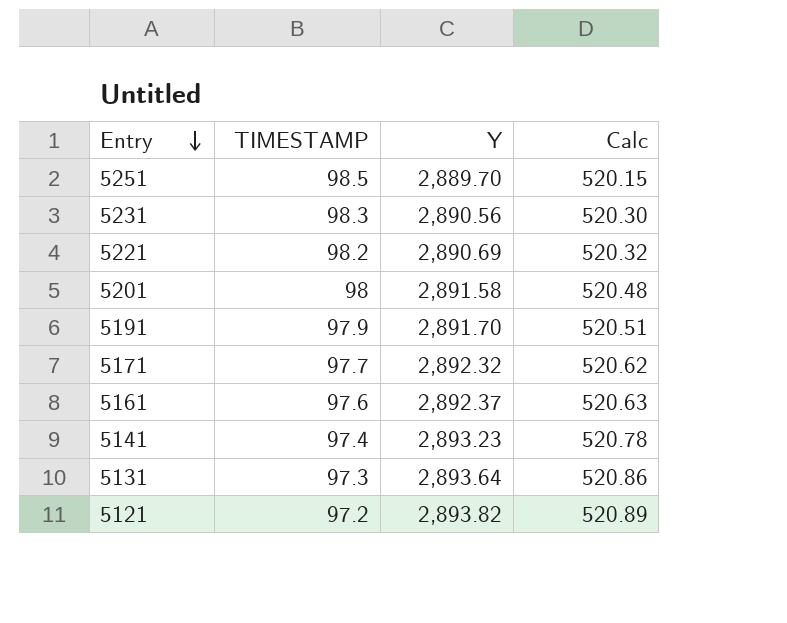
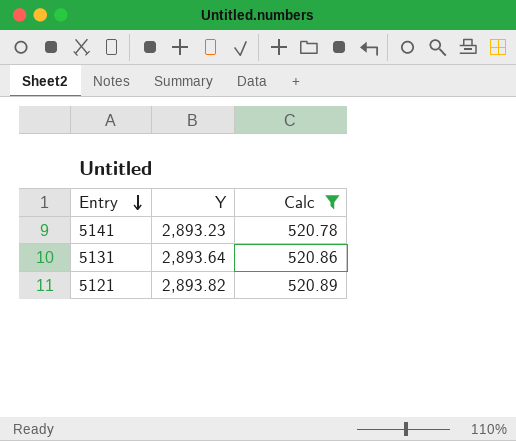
filter: none -> Calc >= 520.78
column TIMESTAMP | position: 2 -> none

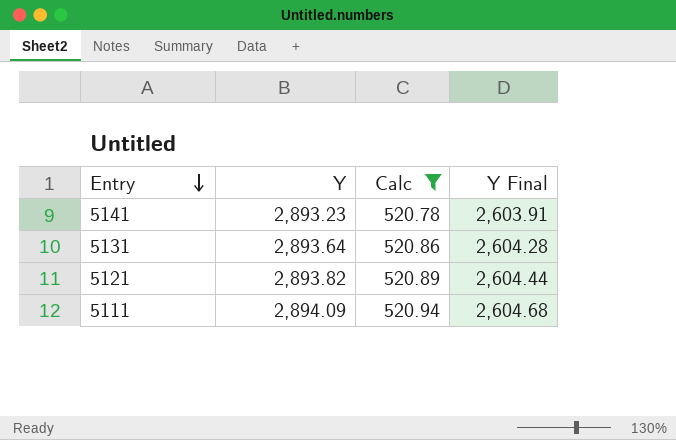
column Y Final | formula: none -> [Y] * 0.9
row 5111: none -> 2,894.09 | 520.94 | 2,604.68

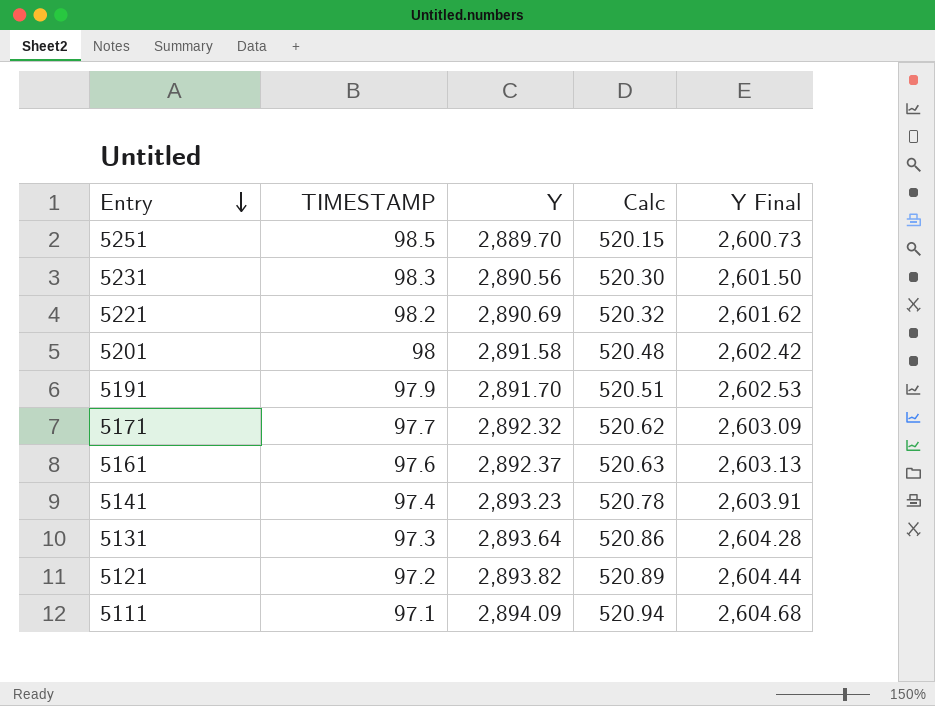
filter: Calc >= 520.78 -> none
column TIMESTAMP | position: none -> 2

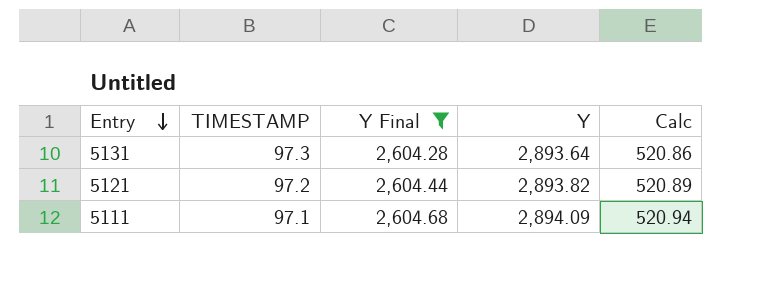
filter: none -> Y Final >= 2,604.28
column Y Final | position: 5 -> 3

